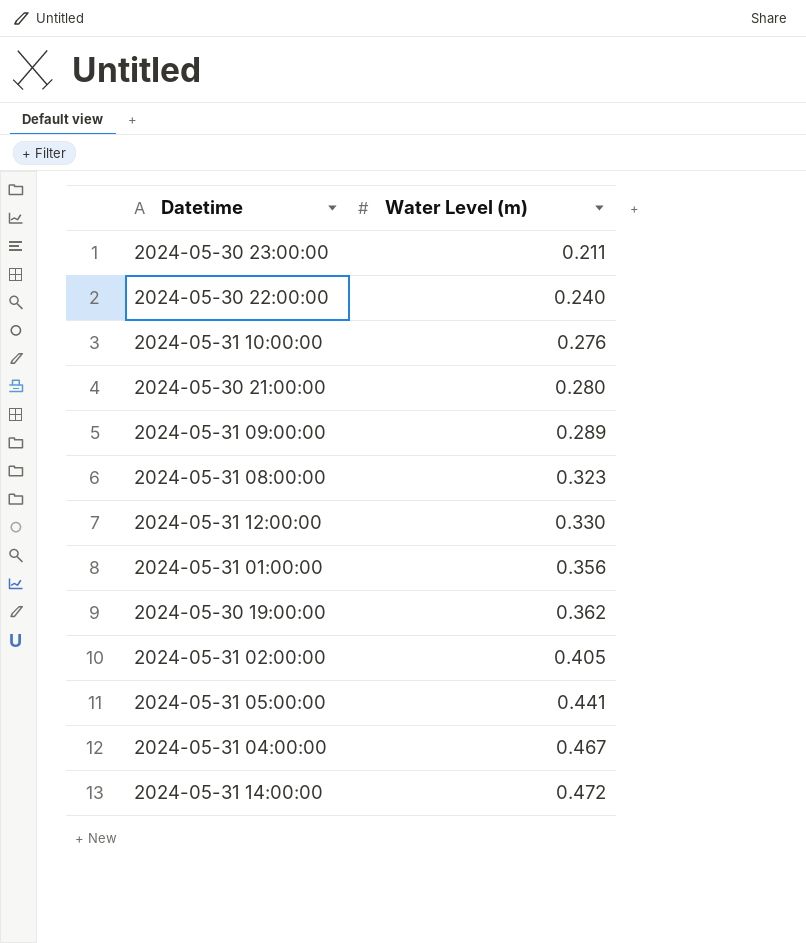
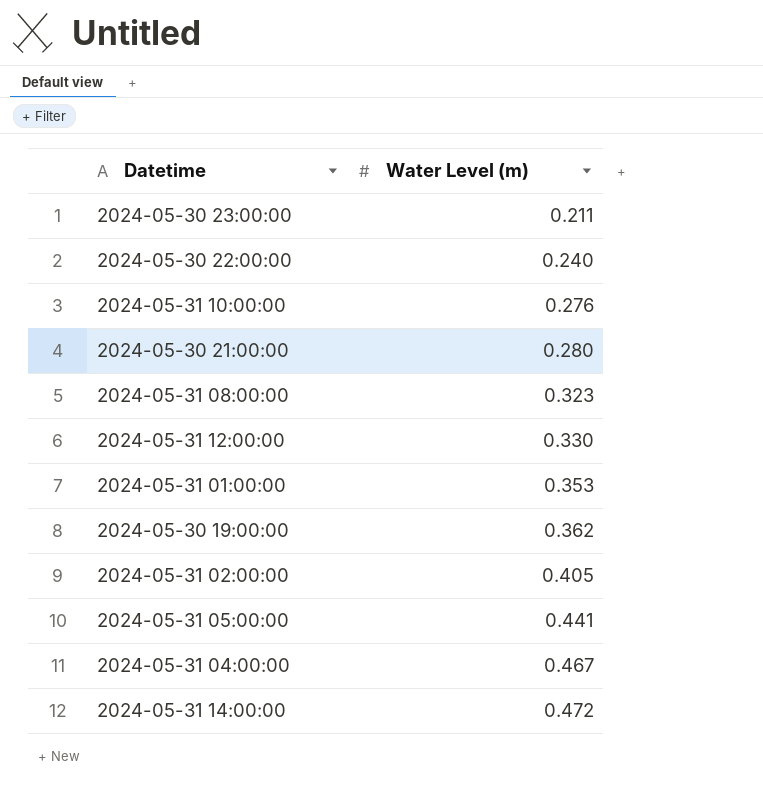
row 2024-05-31 09:00:00: 0.289 -> none
2024-05-31 01:00:00 | Water Level (m): 0.356 -> 0.353

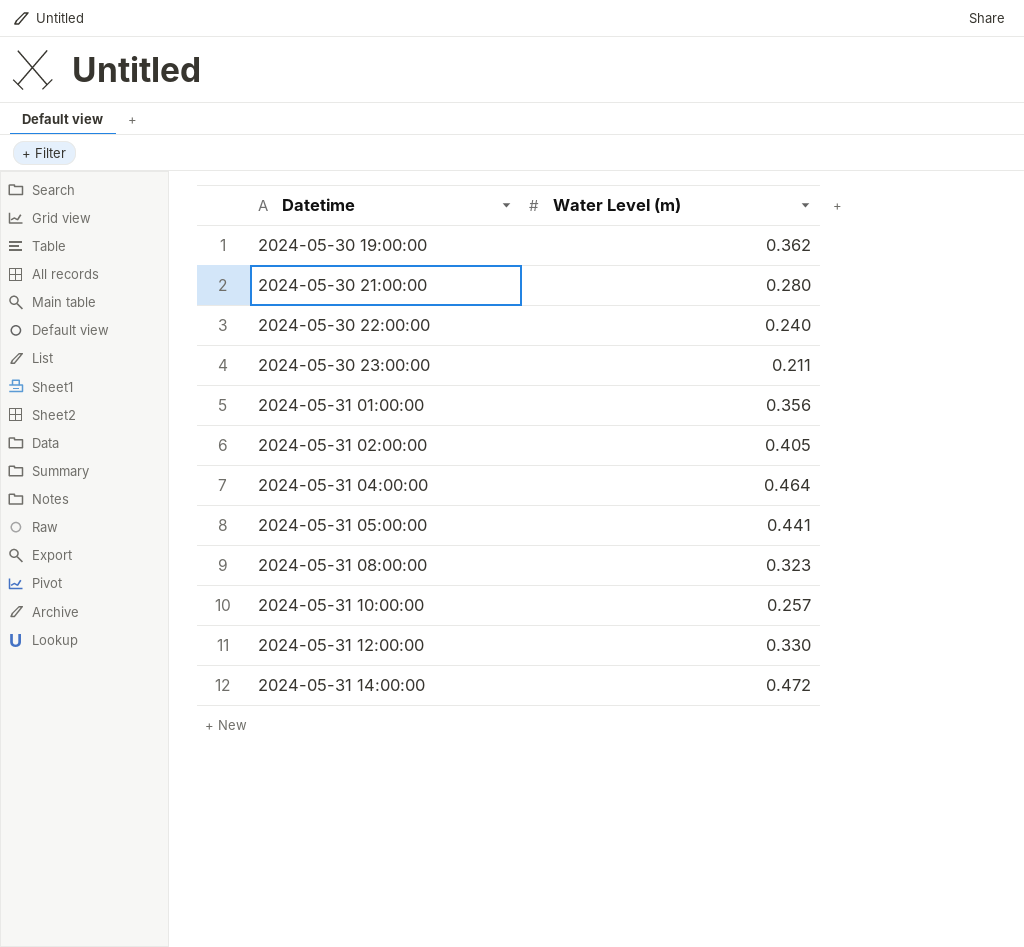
row order: Water Level (m) ascending -> Datetime ascending
2024-05-31 01:00:00 | Water Level (m): 0.353 -> 0.356
2024-05-31 04:00:00 | Water Level (m): 0.467 -> 0.464
2024-05-31 10:00:00 | Water Level (m): 0.276 -> 0.257

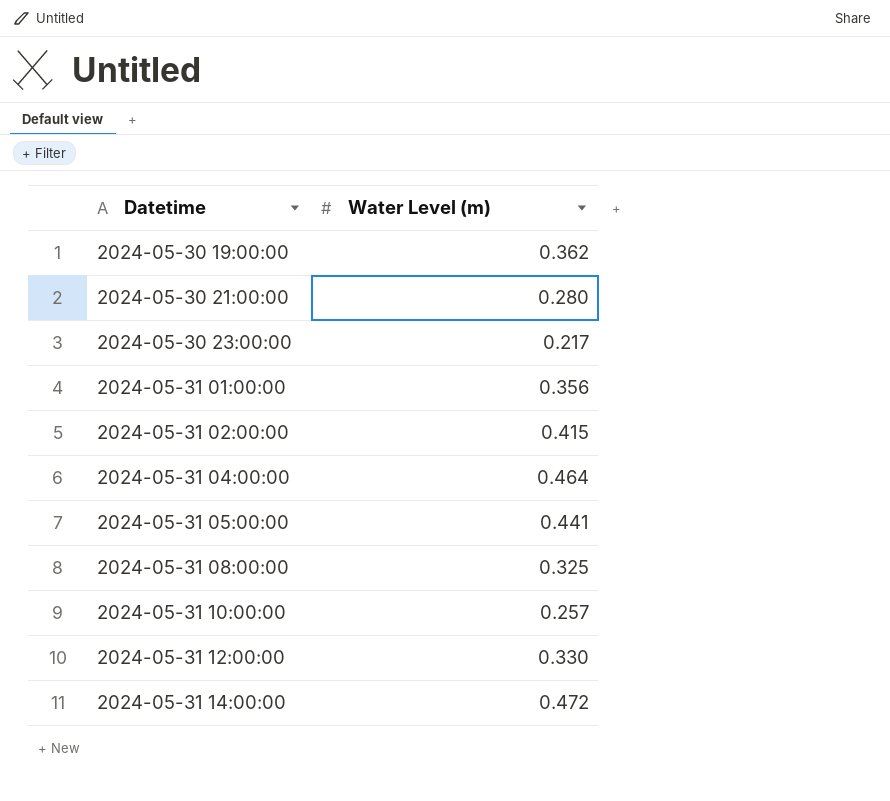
row 2024-05-30 22:00:00: 0.240 -> none
2024-05-30 23:00:00 | Water Level (m): 0.211 -> 0.217
2024-05-31 02:00:00 | Water Level (m): 0.405 -> 0.415
2024-05-31 08:00:00 | Water Level (m): 0.323 -> 0.325

